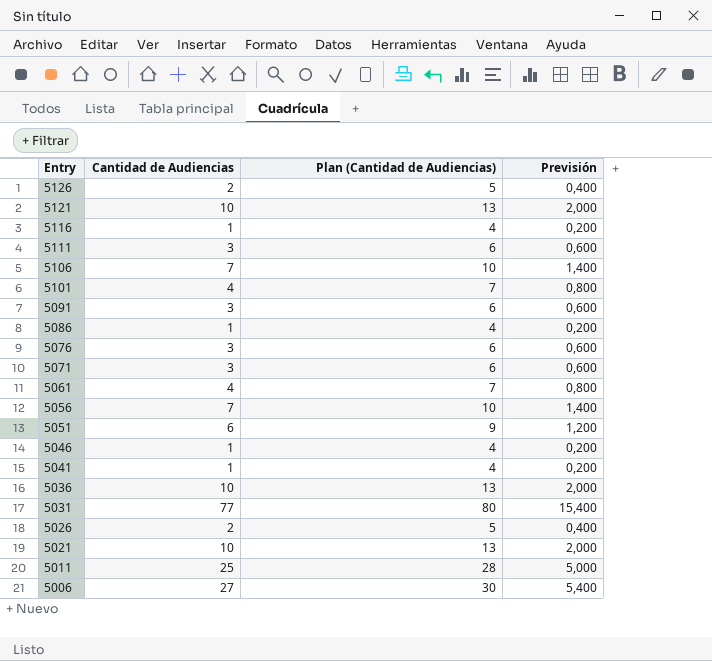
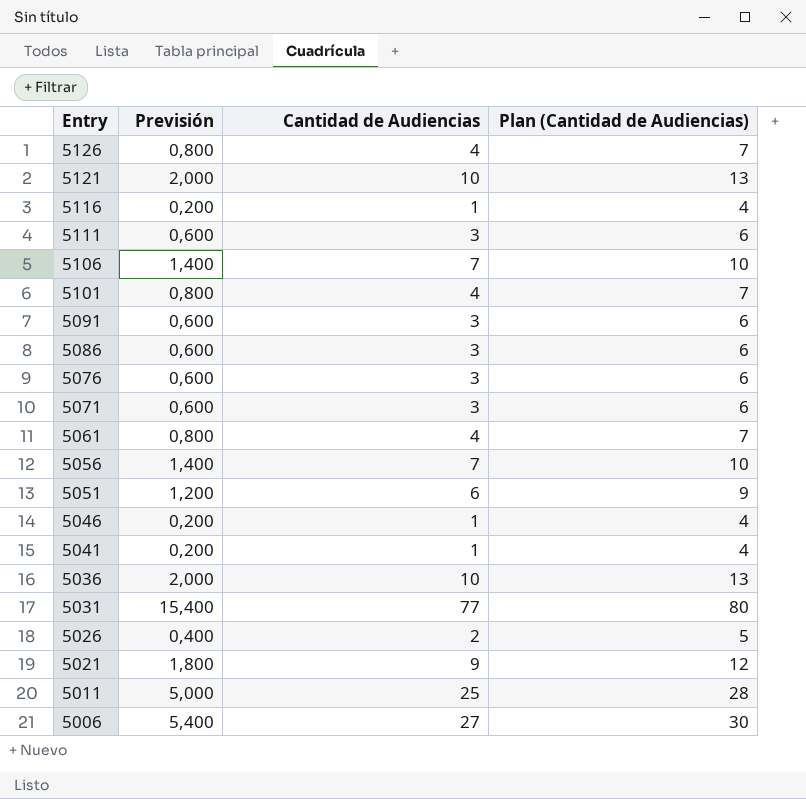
column Previsión | position: 4 -> 2
5126 | Previsión: 0,400 -> 0,800
5126 | Cantidad de Audiencias: 2 -> 4
5126 | Plan (Cantidad de Audiencias): 5 -> 7
5086 | Previsión: 0,200 -> 0,600
5086 | Cantidad de Audiencias: 1 -> 3
5086 | Plan (Cantidad de Audiencias): 4 -> 6
5021 | Previsión: 2,000 -> 1,800
5021 | Cantidad de Audiencias: 10 -> 9
5021 | Plan (Cantidad de Audiencias): 13 -> 12

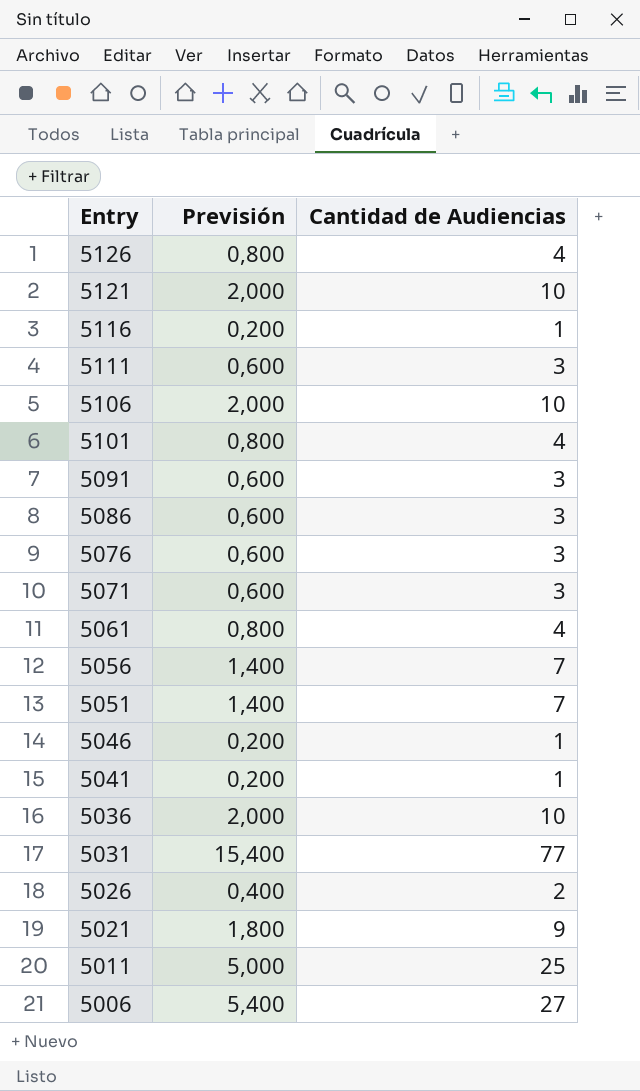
column Plan (Cantidad de Audiencias) | formula: [Cantidad de Audiencias] + 3 -> none
5106 | Previsión: 1,400 -> 2,000
5106 | Cantidad de Audiencias: 7 -> 10
5051 | Previsión: 1,200 -> 1,400
5051 | Cantidad de Audiencias: 6 -> 7

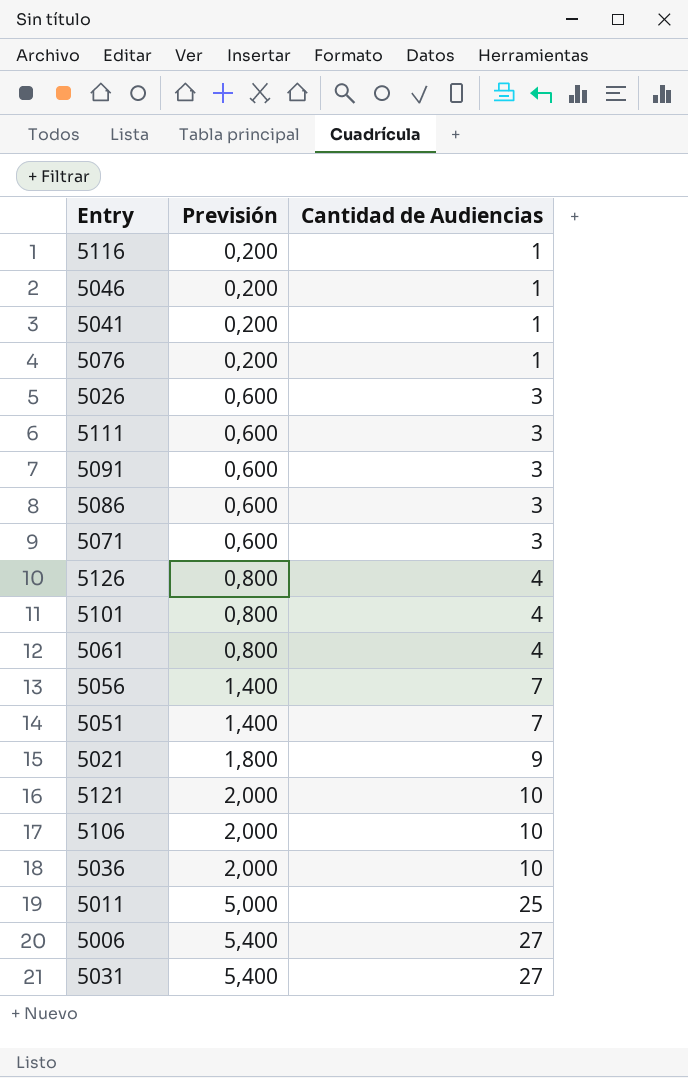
row order: Entry descending -> Previsión ascending
5076 | Previsión: 0,600 -> 0,200
5076 | Cantidad de Audiencias: 3 -> 1
5026 | Previsión: 0,400 -> 0,600
5026 | Cantidad de Audiencias: 2 -> 3
5031 | Previsión: 15,400 -> 5,400
5031 | Cantidad de Audiencias: 77 -> 27

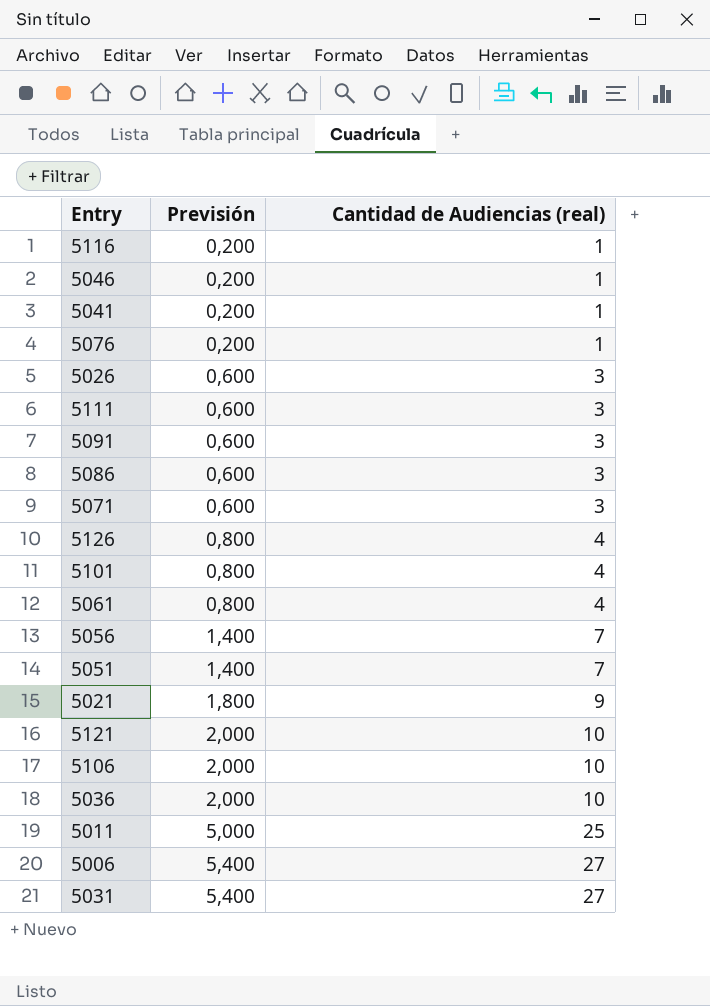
column name: Cantidad de Audiencias -> Cantidad de Audiencias (real)

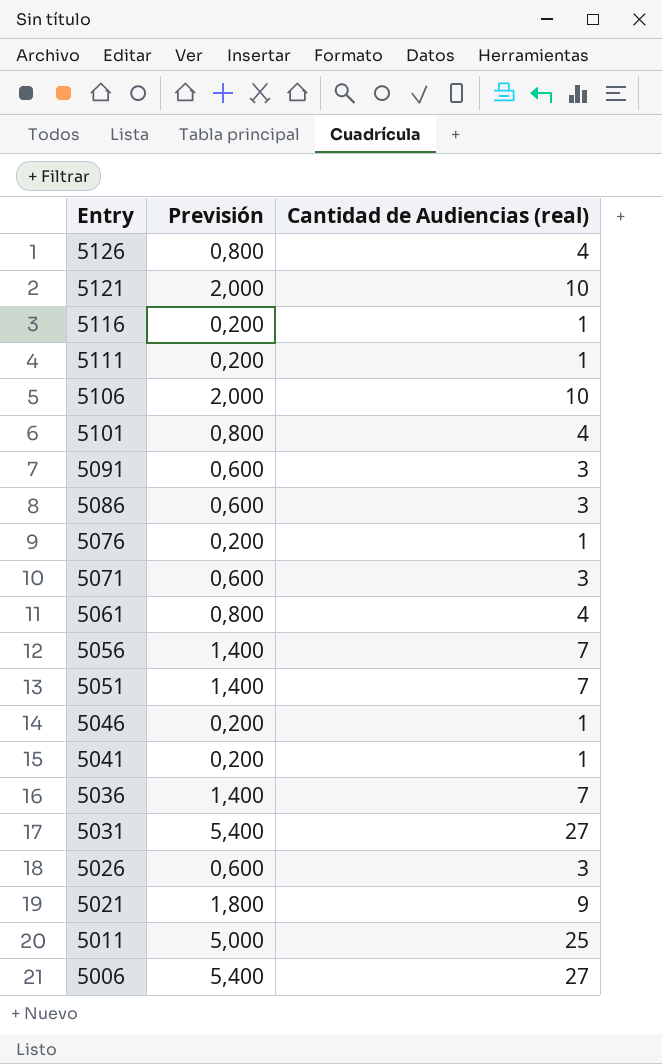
row order: Previsión ascending -> Entry descending
5111 | Previsión: 0,600 -> 0,200
5111 | Cantidad de Audiencias (real): 3 -> 1
5036 | Previsión: 2,000 -> 1,400
5036 | Cantidad de Audiencias (real): 10 -> 7

